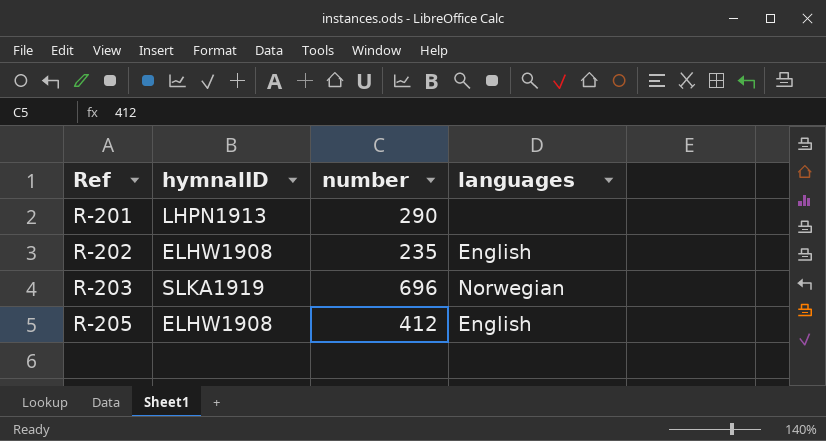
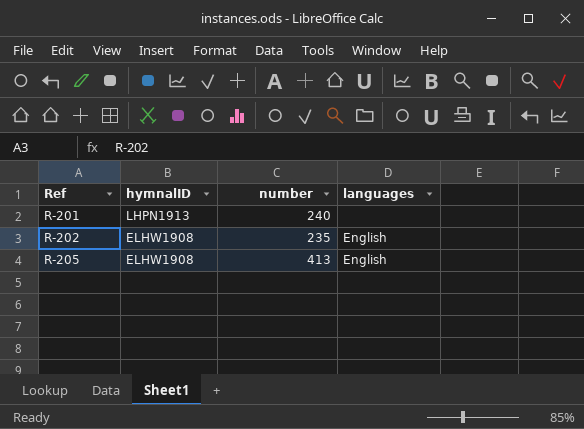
row R-203: SLKA1919 | 696 | Norwegian -> none
R-201 | number: 290 -> 240
R-205 | number: 412 -> 413

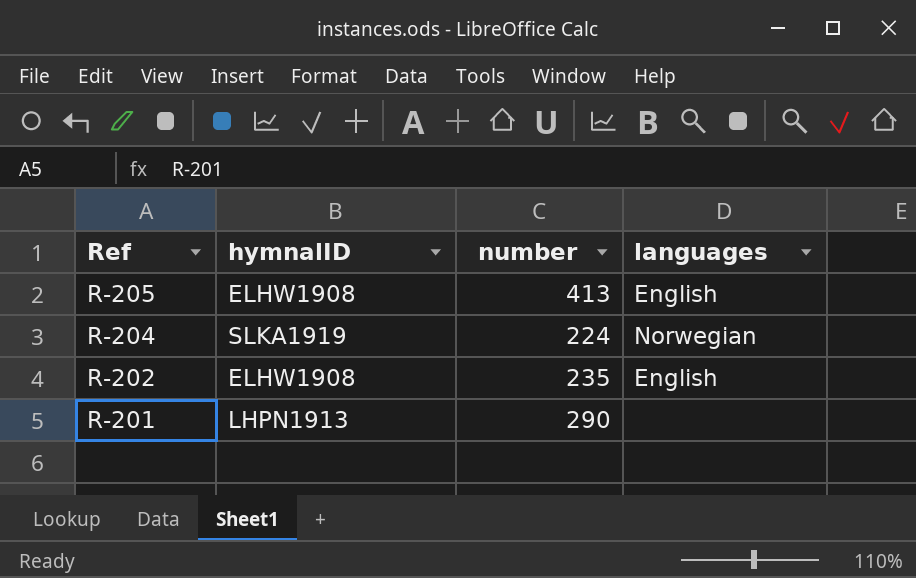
row order: Ref ascending -> Ref descending
row R-204: none -> SLKA1919 | 224 | Norwegian
R-201 | number: 240 -> 290

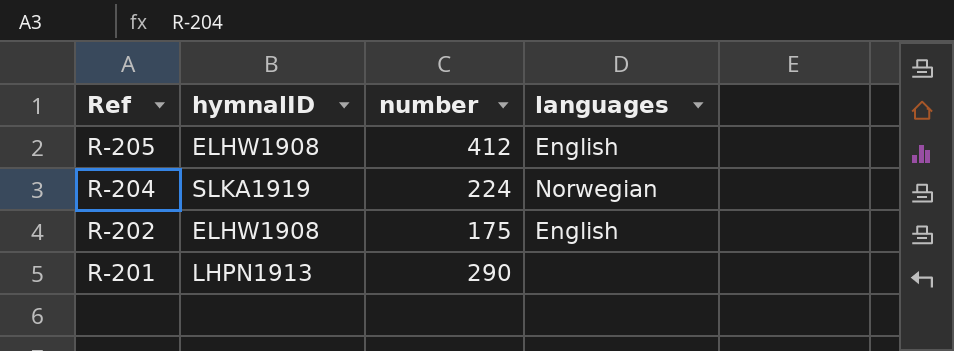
R-205 | number: 413 -> 412
R-202 | number: 235 -> 175

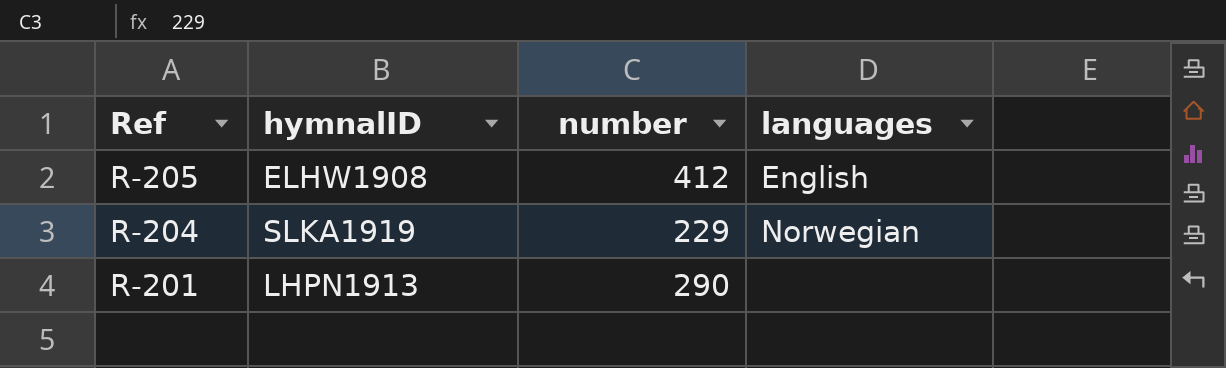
row R-202: ELHW1908 | 175 | English -> none
R-204 | number: 224 -> 229

